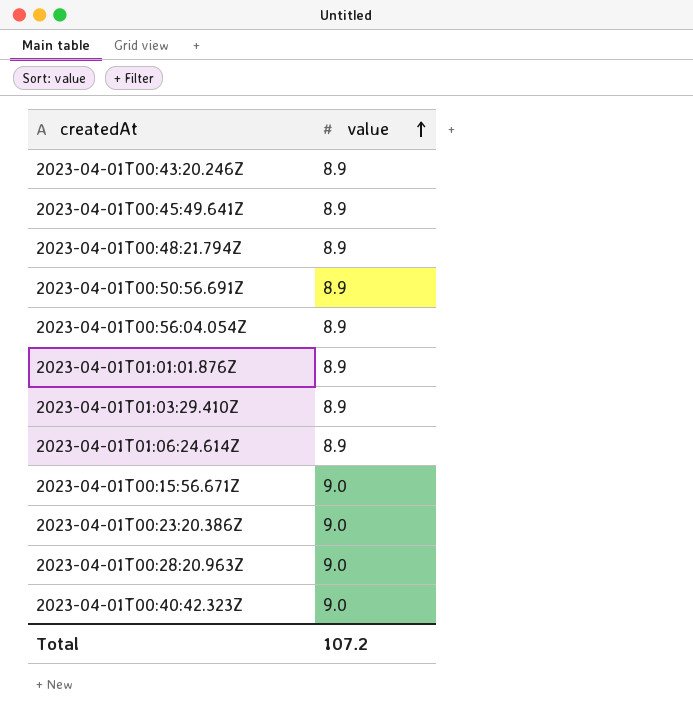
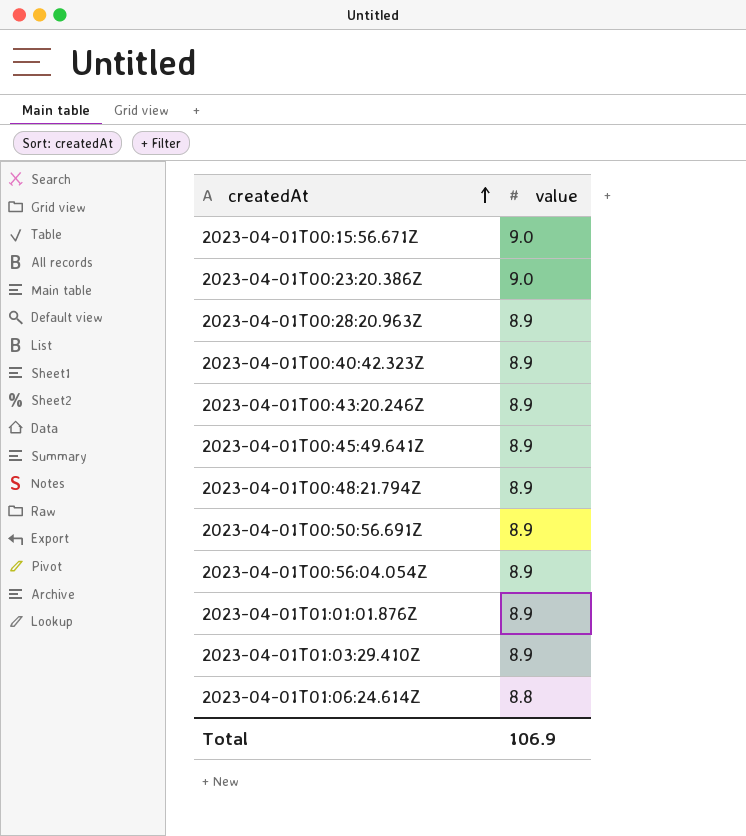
row order: value ascending -> createdAt ascending
2023-04-01T00:28:20.963Z | value: 9.0 -> 8.9
2023-04-01T00:40:42.323Z | value: 9.0 -> 8.9
2023-04-01T01:06:24.614Z | value: 8.9 -> 8.8
Total | value: 107.2 -> 106.9

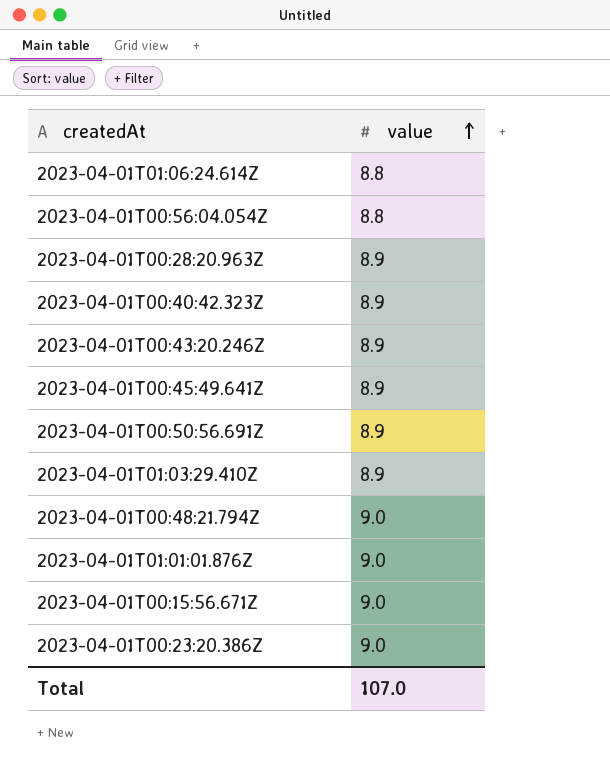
row order: createdAt ascending -> value ascending
2023-04-01T00:56:04.054Z | value: 8.9 -> 8.8
2023-04-01T00:48:21.794Z | value: 8.9 -> 9.0
2023-04-01T01:01:01.876Z | value: 8.9 -> 9.0
Total | value: 106.9 -> 107.0

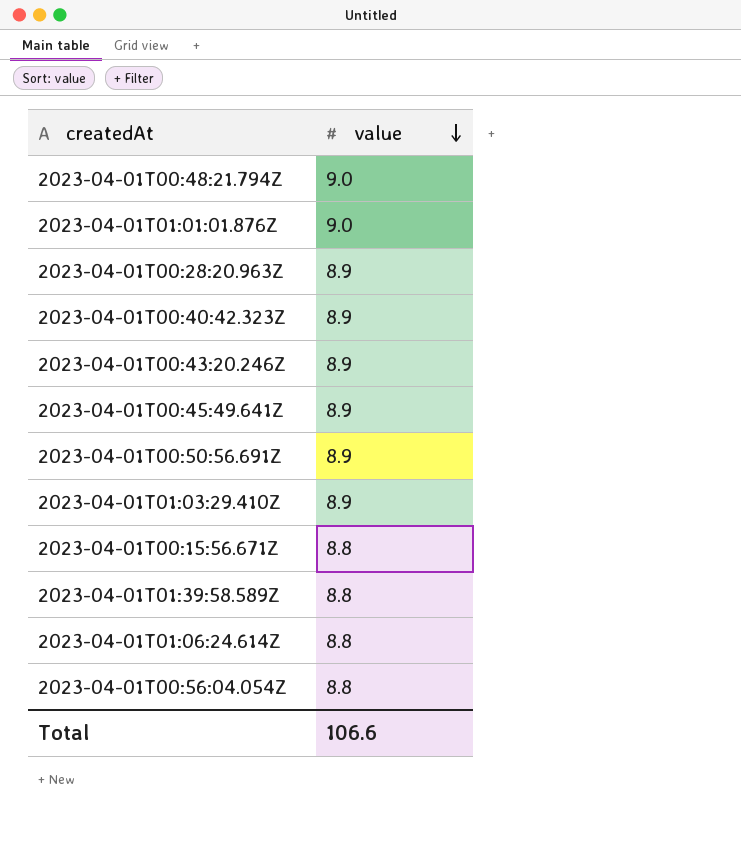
row order: value ascending -> value descending
row 2023-04-01T00:23:20.386Z: 9.0 -> none
2023-04-01T00:15:56.671Z | value: 9.0 -> 8.8
row 2023-04-01T01:39:58.589Z: none -> 8.8
Total | value: 107.0 -> 106.6

